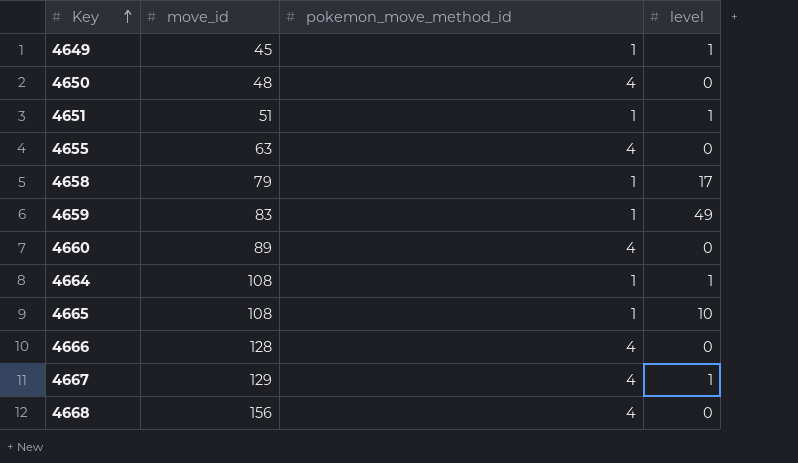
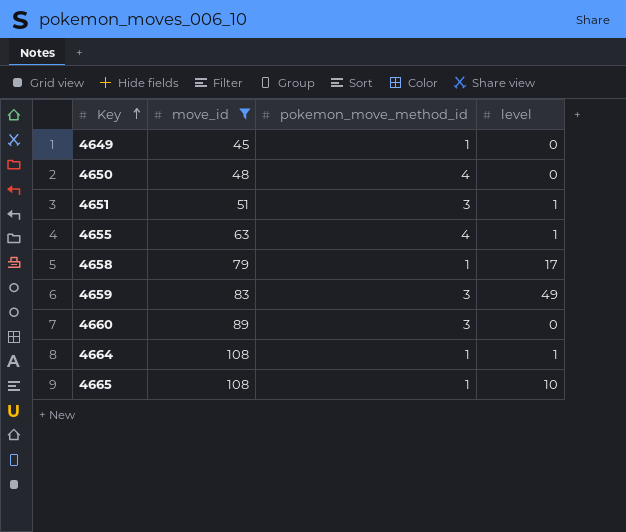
filter: none -> move_id <= 108
4649 | level: 1 -> 0
4651 | pokemon_move_method_id: 1 -> 3
4655 | level: 0 -> 1
4659 | pokemon_move_method_id: 1 -> 3
4660 | pokemon_move_method_id: 4 -> 3

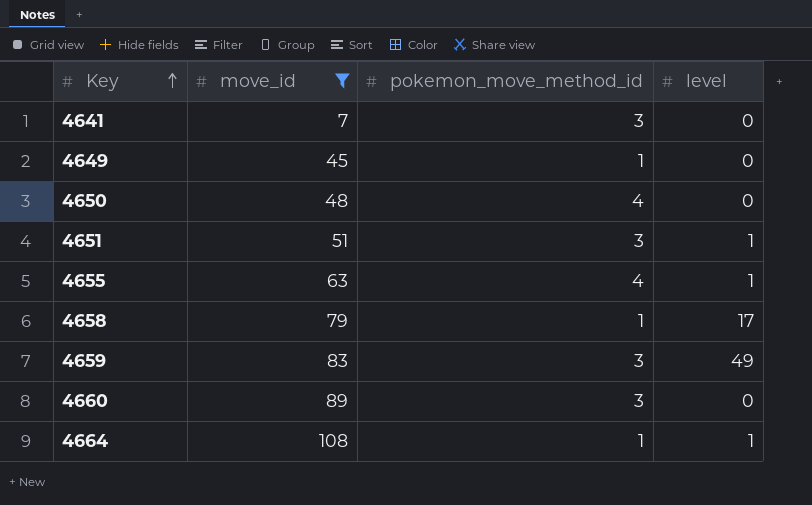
row 4665: 108 | 1 | 10 -> none
row 4641: none -> 7 | 3 | 0

